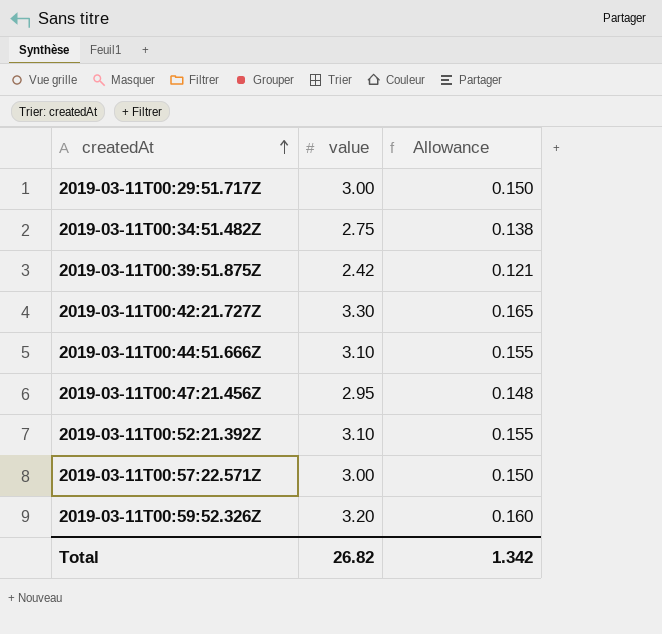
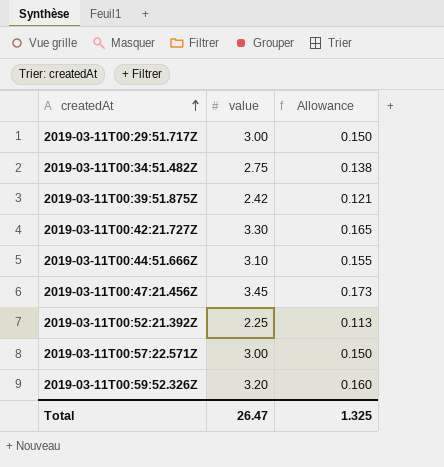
2019-03-11T00:47:21.456Z | value: 2.95 -> 3.45
2019-03-11T00:47:21.456Z | Allowance: 0.148 -> 0.173
2019-03-11T00:52:21.392Z | value: 3.10 -> 2.25
2019-03-11T00:52:21.392Z | Allowance: 0.155 -> 0.113
Total | value: 26.82 -> 26.47
Total | Allowance: 1.342 -> 1.325

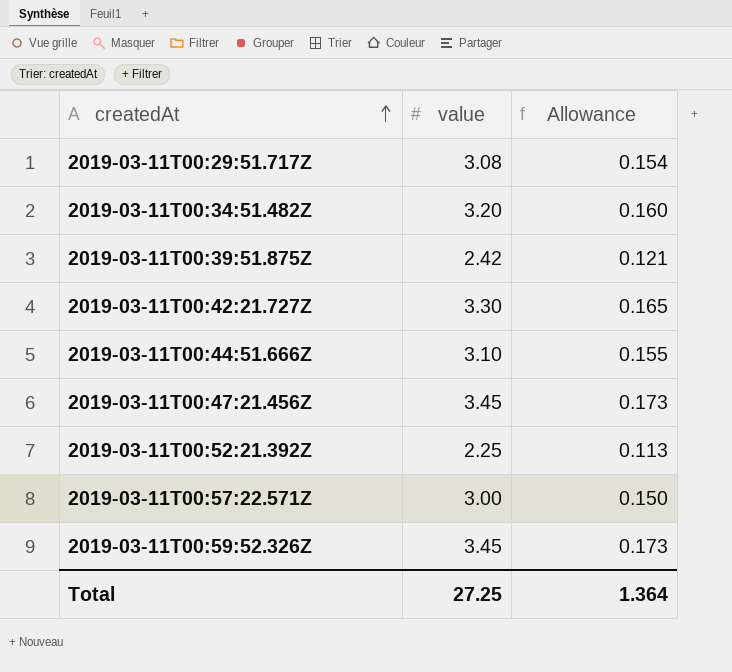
2019-03-11T00:29:51.717Z | value: 3.00 -> 3.08
2019-03-11T00:29:51.717Z | Allowance: 0.150 -> 0.154
2019-03-11T00:34:51.482Z | value: 2.75 -> 3.20
2019-03-11T00:34:51.482Z | Allowance: 0.138 -> 0.160
2019-03-11T00:59:52.326Z | value: 3.20 -> 3.45
2019-03-11T00:59:52.326Z | Allowance: 0.160 -> 0.173
Total | value: 26.47 -> 27.25
Total | Allowance: 1.325 -> 1.364

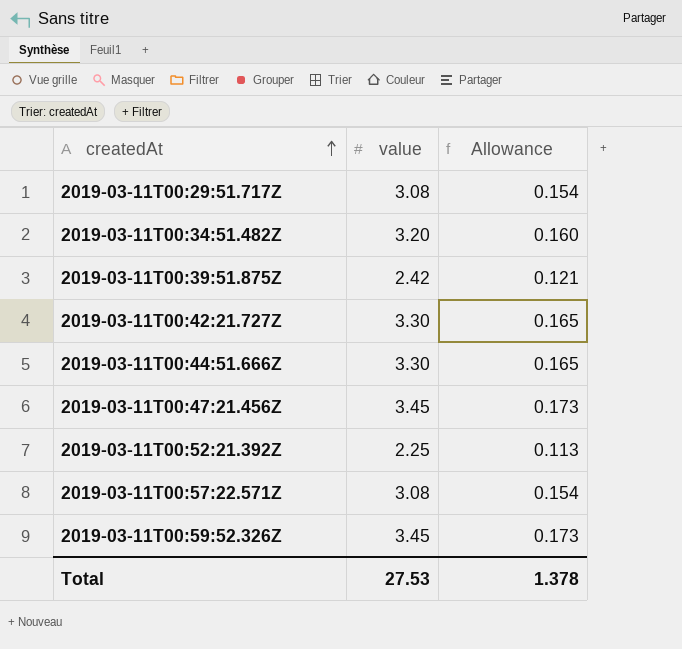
2019-03-11T00:44:51.666Z | value: 3.10 -> 3.30
2019-03-11T00:44:51.666Z | Allowance: 0.155 -> 0.165
2019-03-11T00:57:22.571Z | value: 3.00 -> 3.08
2019-03-11T00:57:22.571Z | Allowance: 0.150 -> 0.154
Total | value: 27.25 -> 27.53
Total | Allowance: 1.364 -> 1.378

